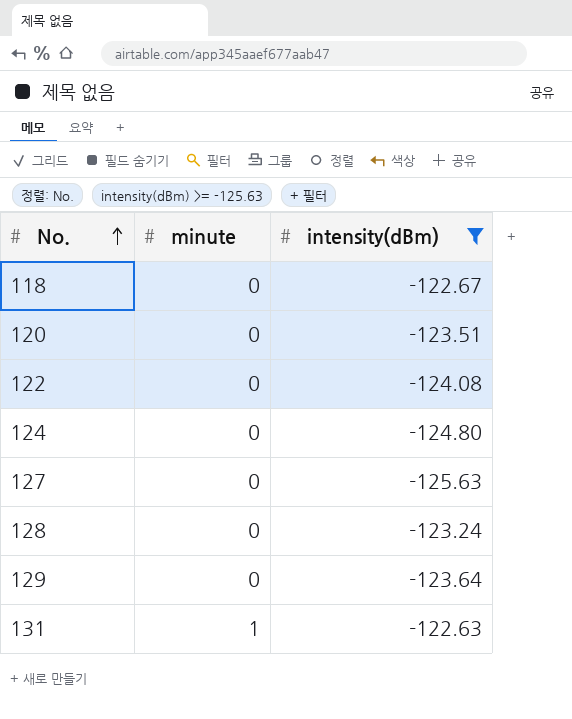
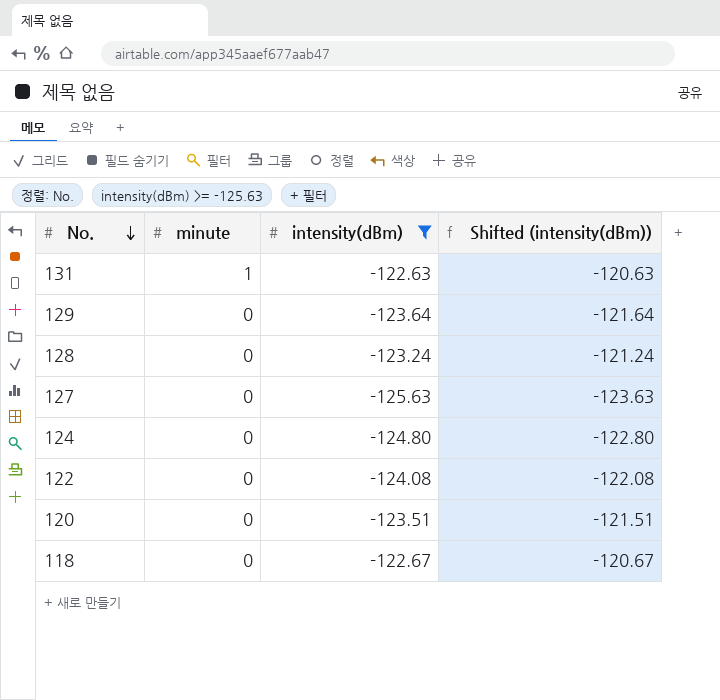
row order: No. ascending -> No. descending
column Shifted (intensity(dBm)) | formula: none -> [intensity(dBm)] + 2

